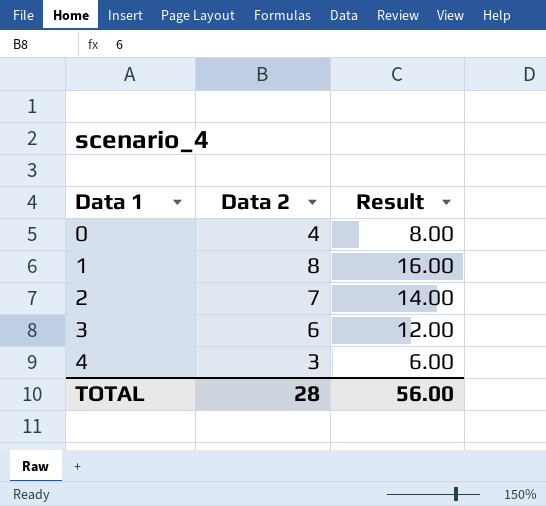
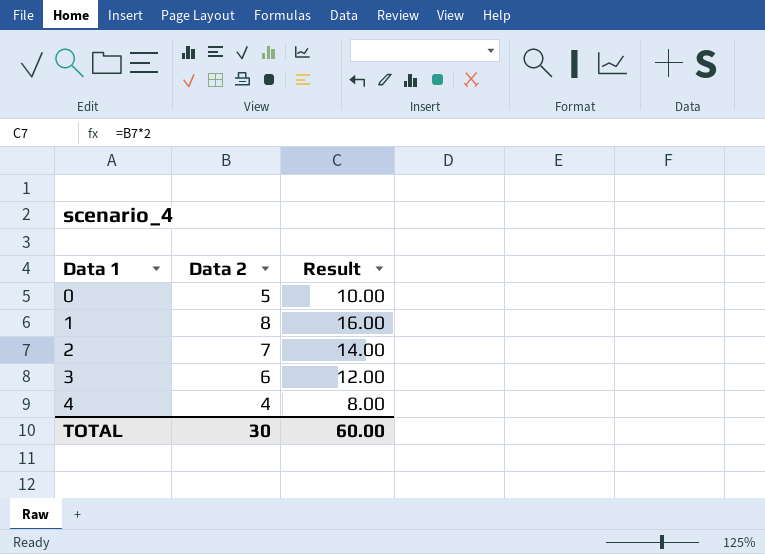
0 | Data 2: 4 -> 5
0 | Result: 8.00 -> 10.00
4 | Data 2: 3 -> 4
4 | Result: 6.00 -> 8.00
TOTAL | Data 2: 28 -> 30
TOTAL | Result: 56.00 -> 60.00

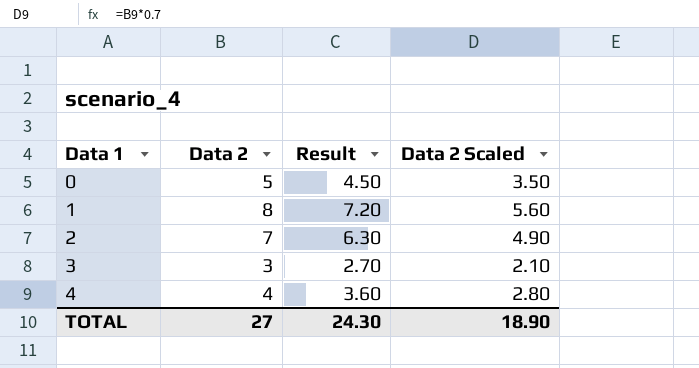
column Result | formula: [Data 2] * 2 -> [Data 2] * 0.9
column Data 2 Scaled | formula: none -> [Data 2] * 0.7
3 | Data 2: 6 -> 3
TOTAL | Data 2: 30 -> 27
TOTAL | Result: 60.00 -> 24.30

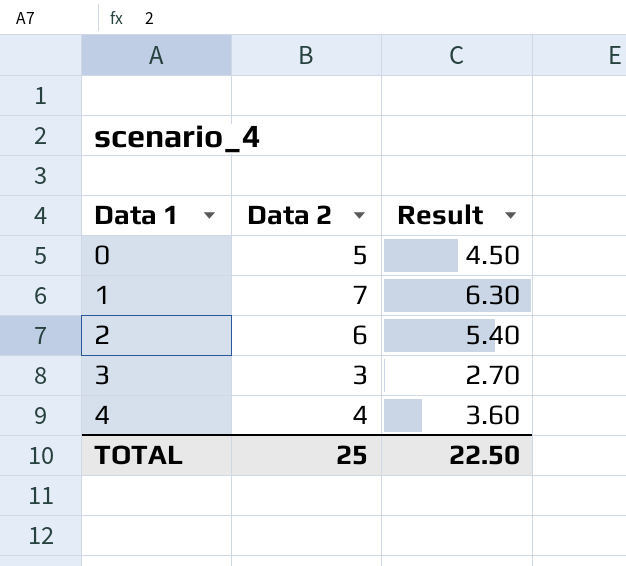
column Data 2 Scaled | formula: [Data 2] * 0.7 -> none
1 | Data 2: 8 -> 7
1 | Result: 7.20 -> 6.30
2 | Data 2: 7 -> 6
2 | Result: 6.30 -> 5.40
TOTAL | Data 2: 27 -> 25
TOTAL | Result: 24.30 -> 22.50

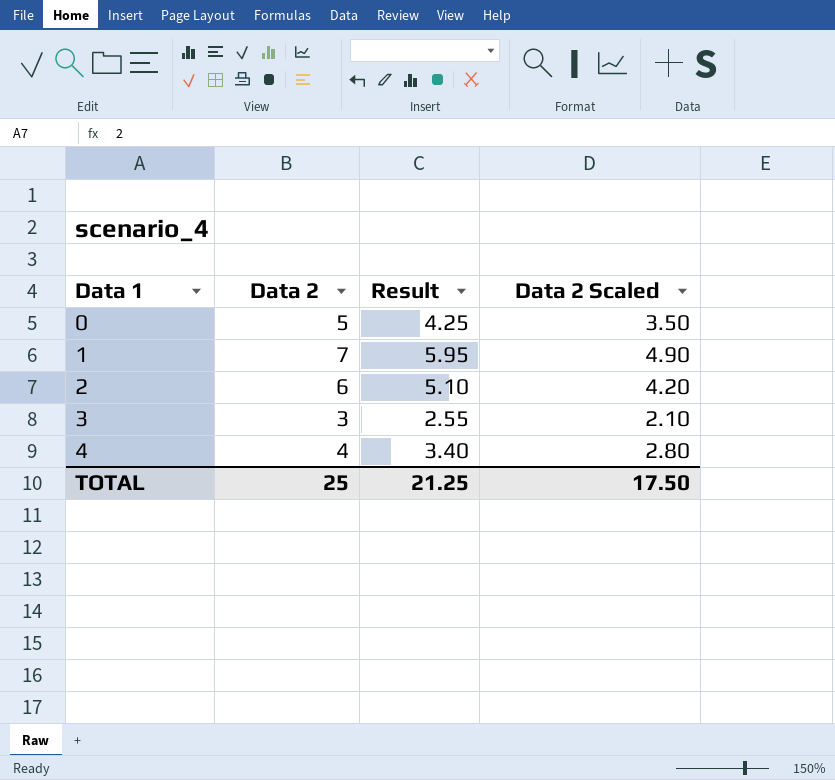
column Result | formula: [Data 2] * 0.9 -> [Data 2] * 0.85
column Data 2 Scaled | formula: none -> [Data 2] * 0.7
TOTAL | Result: 22.50 -> 21.25

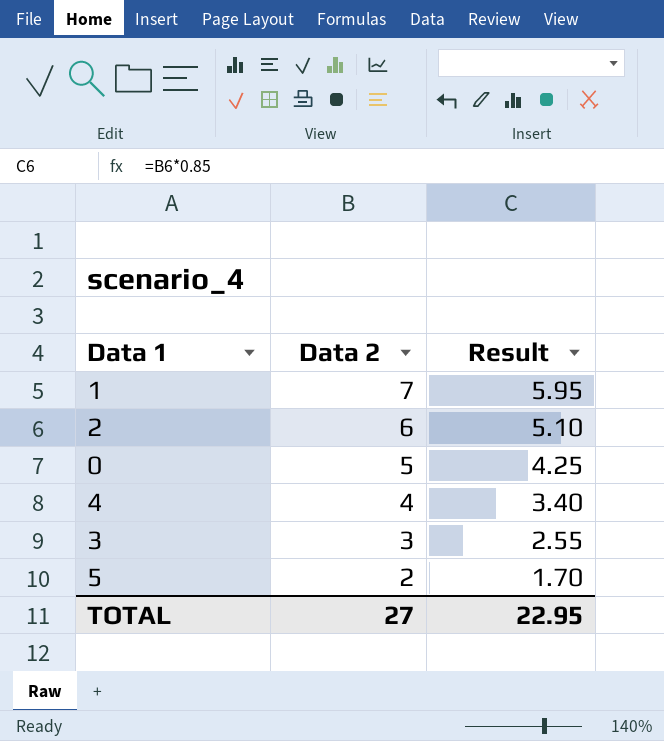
row order: Data 1 ascending -> Data 2 descending
column Data 2 Scaled | formula: [Data 2] * 0.7 -> none
row 5: none -> 2 | 1.70
TOTAL | Data 2: 25 -> 27
TOTAL | Result: 21.25 -> 22.95

